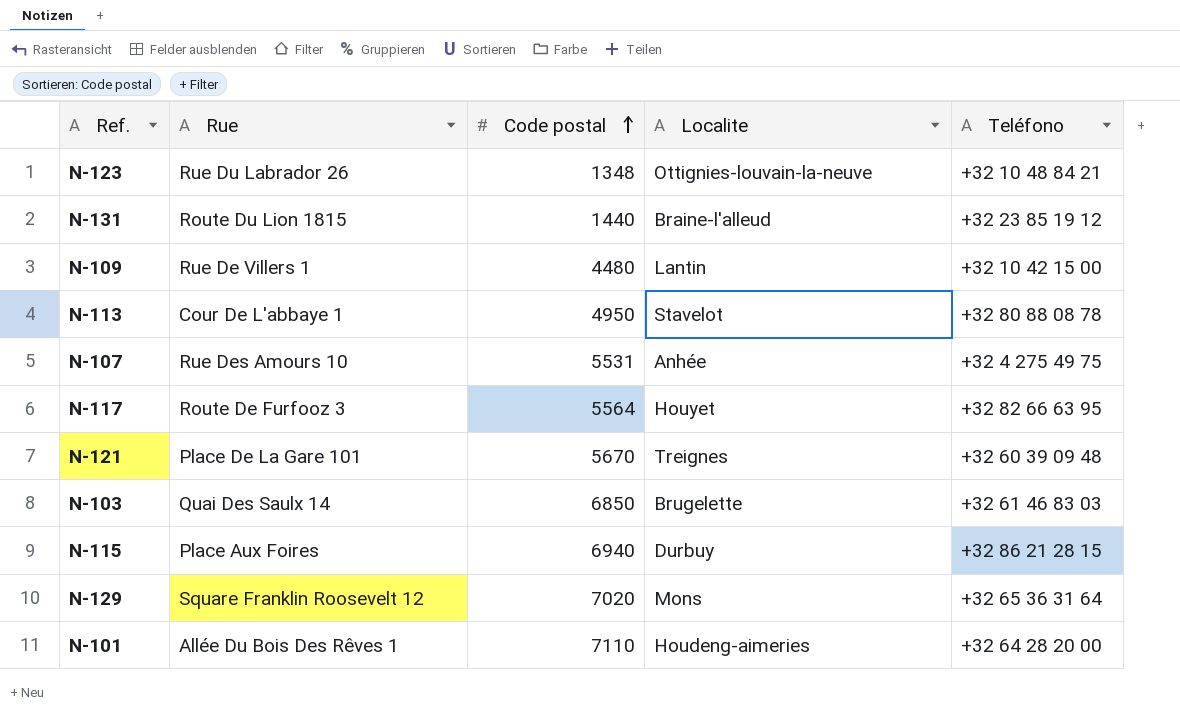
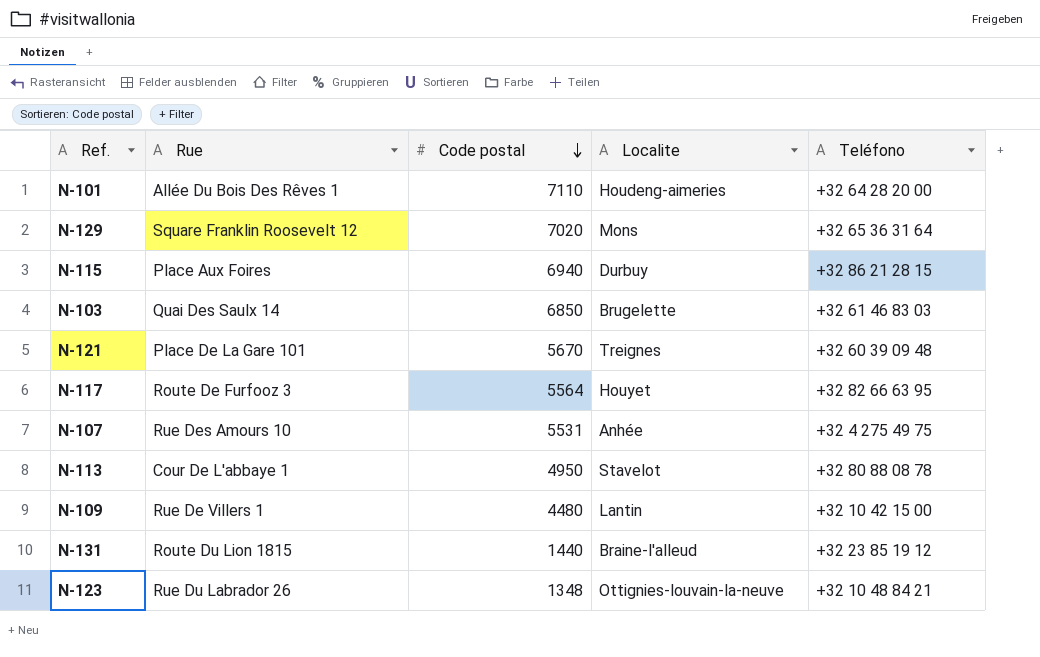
row order: Code postal ascending -> Code postal descending

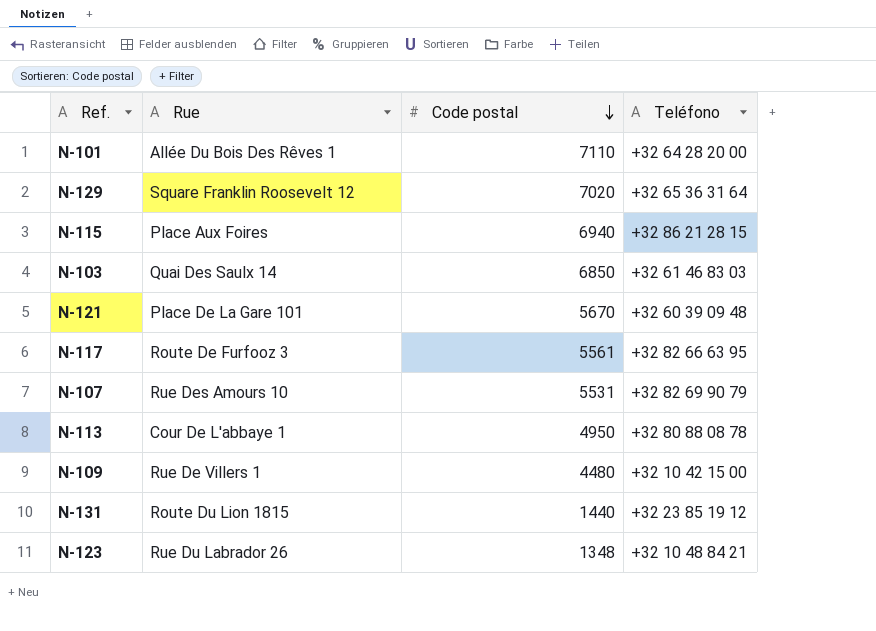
column Localite | position: 4 -> none
N-117 | Code postal: 5564 -> 5561
N-107 | Teléfono: +32 4 275 49 75 -> +32 82 69 90 79

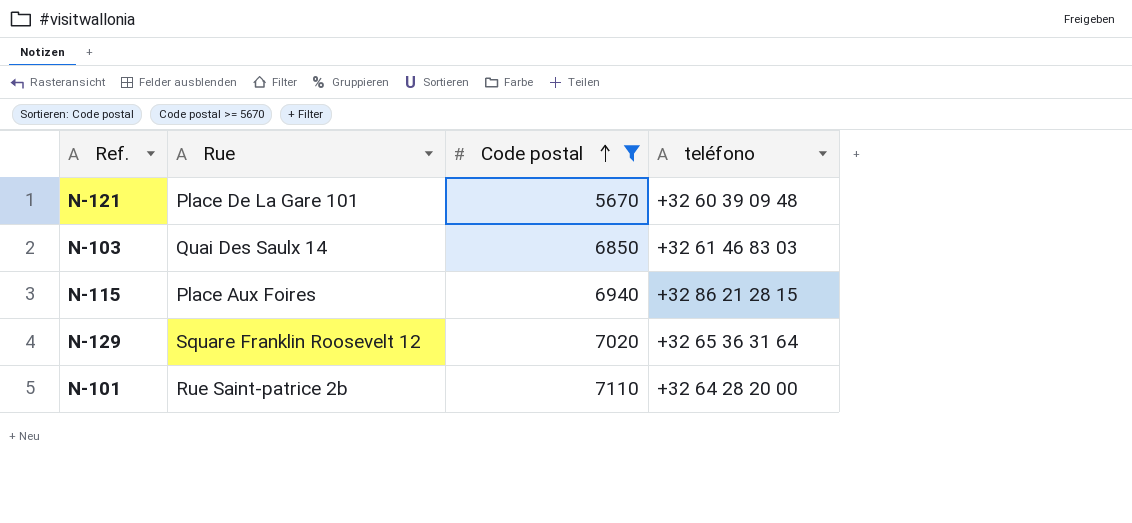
filter: none -> Code postal >= 5670
row order: Code postal descending -> Code postal ascending
column name: Teléfono -> teléfono
N-101 | Rue: Allée Du Bois Des Rêves 1 -> Rue Saint-patrice 2b

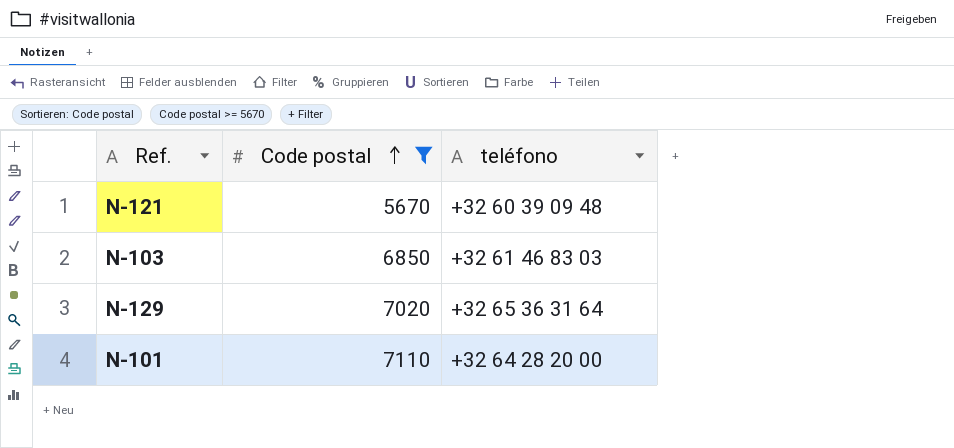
column Rue | position: 2 -> none
row N-115: Place Aux Foires | 6940 | +32 86 21 28 15 -> none

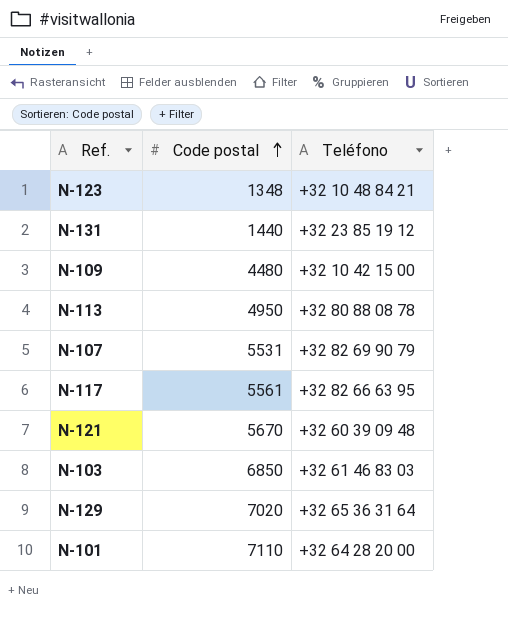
filter: Code postal >= 5670 -> none
column name: teléfono -> Teléfono

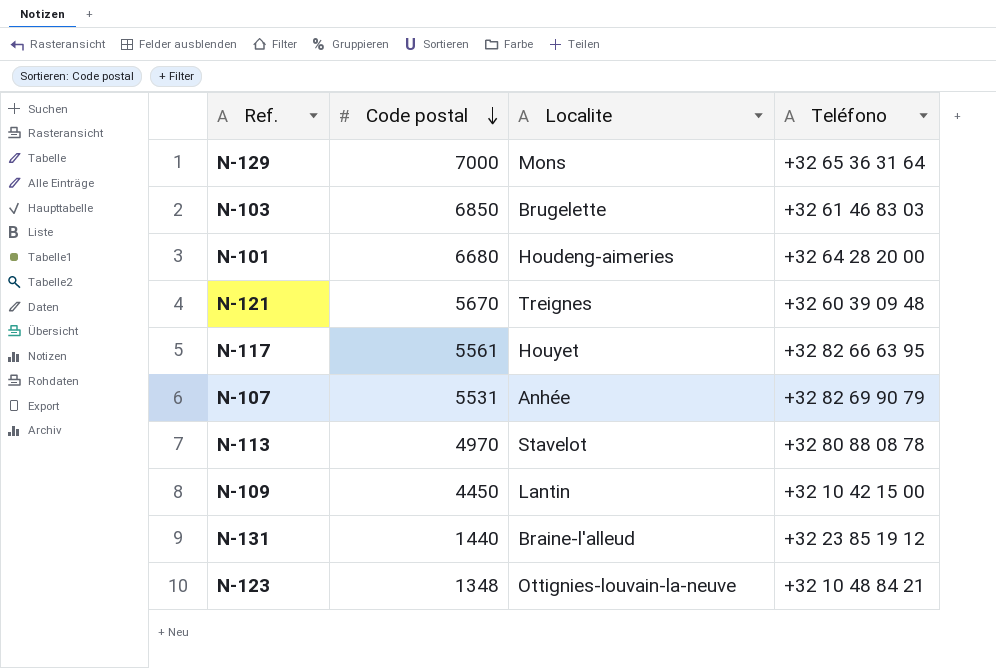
row order: Code postal ascending -> Code postal descending
column Localite | position: none -> 3
N-129 | Code postal: 7020 -> 7000
N-101 | Code postal: 7110 -> 6680
N-113 | Code postal: 4950 -> 4970
N-109 | Code postal: 4480 -> 4450

